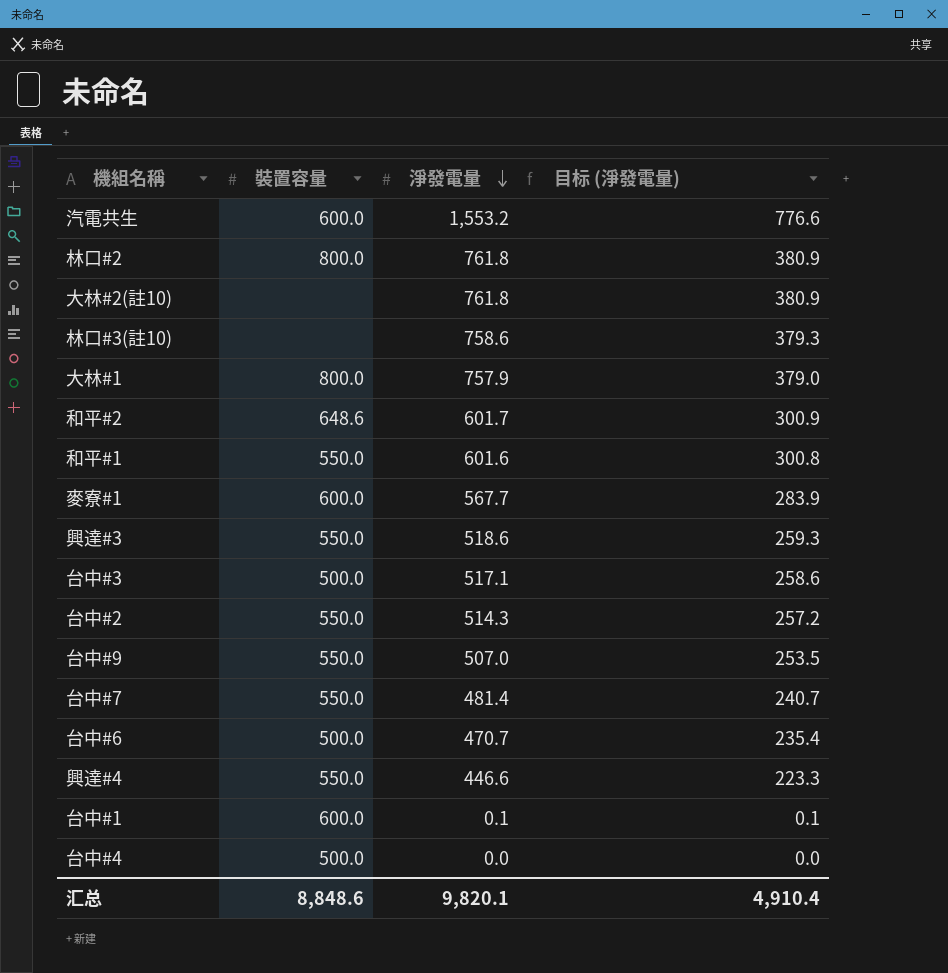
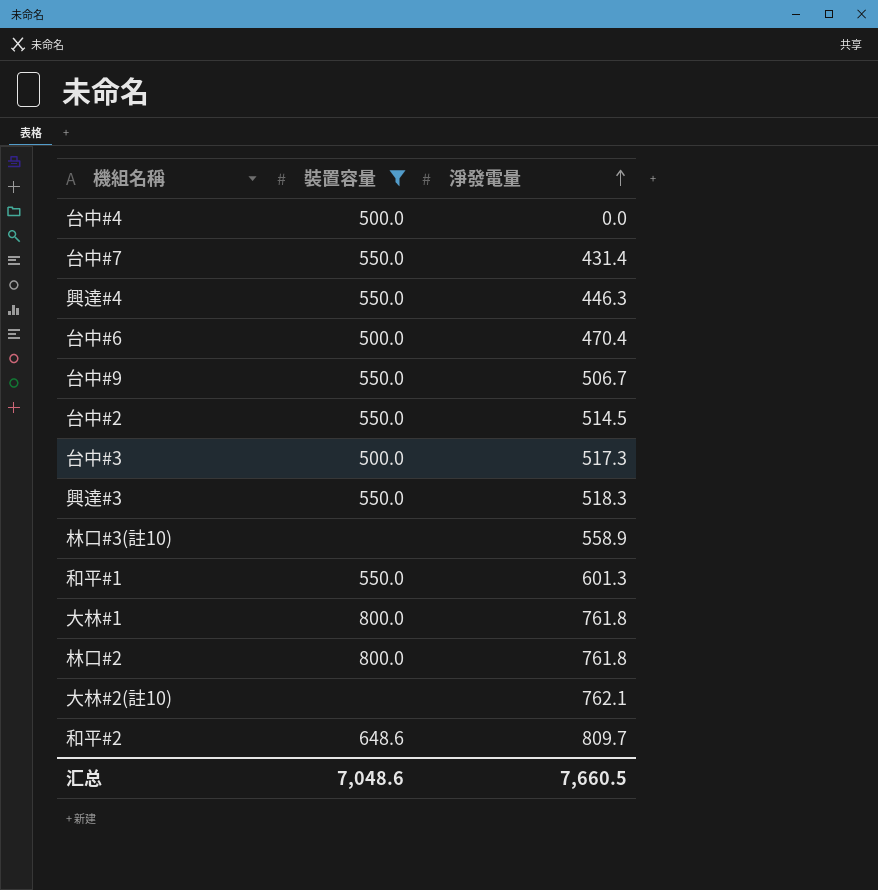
filter: none -> 裝置容量 != 600.0
row order: 淨發電量 descending -> 淨發電量 ascending
column 目标 (淨發電量) | formula: [淨發電量] * 0.5 -> none
台中#7 | 淨發電量: 481.4 -> 431.4
興達#4 | 淨發電量: 446.6 -> 446.3
台中#6 | 淨發電量: 470.7 -> 470.4
台中#9 | 淨發電量: 507.0 -> 506.7
台中#2 | 淨發電量: 514.3 -> 514.5
台中#3 | 淨發電量: 517.1 -> 517.3
興達#3 | 淨發電量: 518.6 -> 518.3
林口#3(註10) | 淨發電量: 758.6 -> 558.9
和平#1 | 淨發電量: 601.6 -> 601.3
大林#1 | 淨發電量: 757.9 -> 761.8
大林#2(註10) | 淨發電量: 761.8 -> 762.1
和平#2 | 淨發電量: 601.7 -> 809.7
汇总 | 裝置容量: 8,848.6 -> 7,048.6
汇总 | 淨發電量: 9,820.1 -> 7,660.5

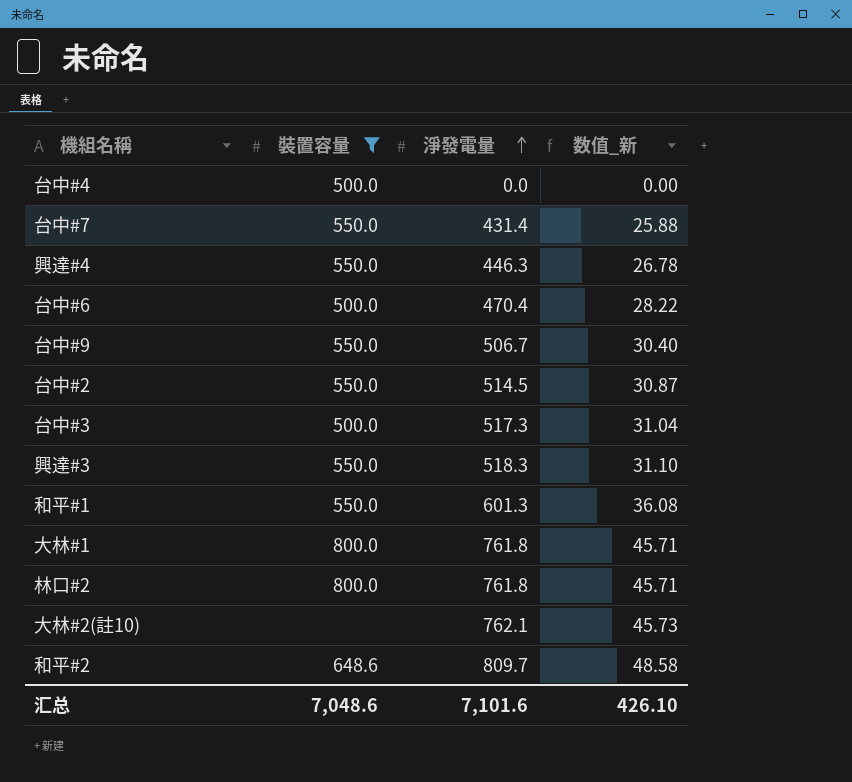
column 数值_新 | formula: none -> [淨發電量] * 0.06
row 林口#3(註10): none | 558.9 -> none
汇总 | 淨發電量: 7,660.5 -> 7,101.6

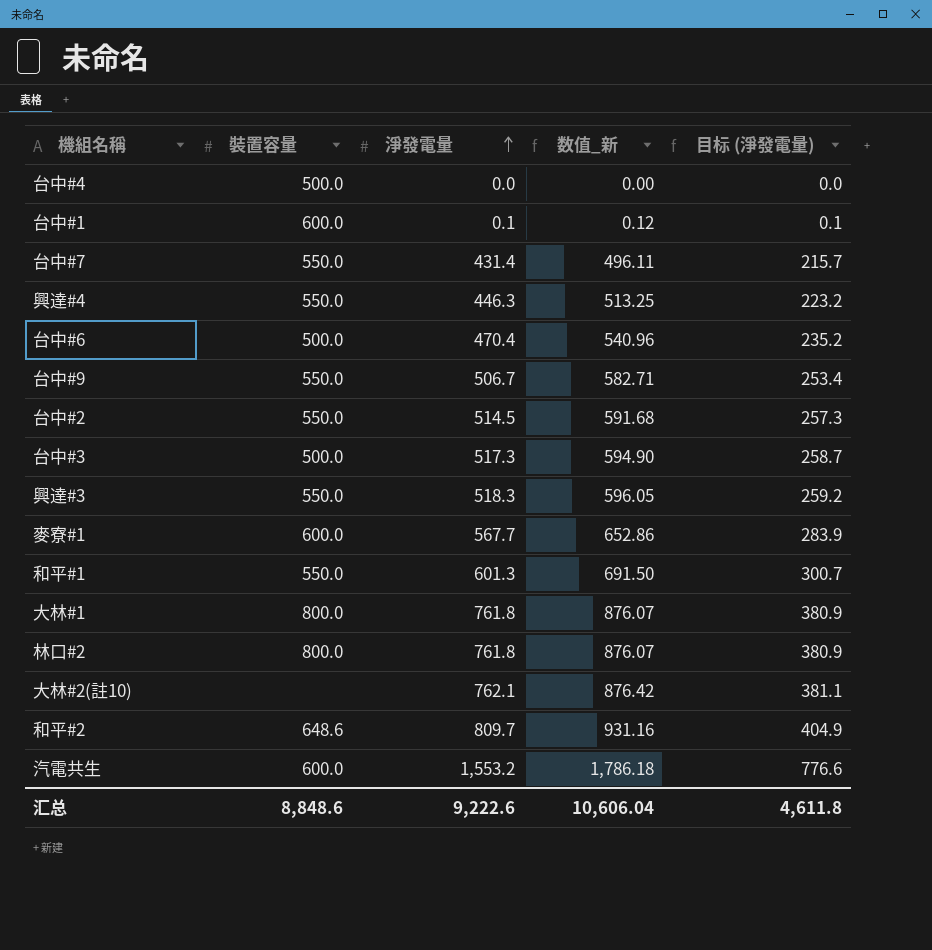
filter: 裝置容量 != 600.0 -> none
column 数值_新 | formula: [淨發電量] * 0.06 -> [淨發電量] * 1.15
column 目标 (淨發電量) | formula: none -> [淨發電量] * 0.5
汇总 | 裝置容量: 7,048.6 -> 8,848.6
汇总 | 淨發電量: 7,101.6 -> 9,222.6
汇总 | 数值_新: 426.10 -> 10,606.04

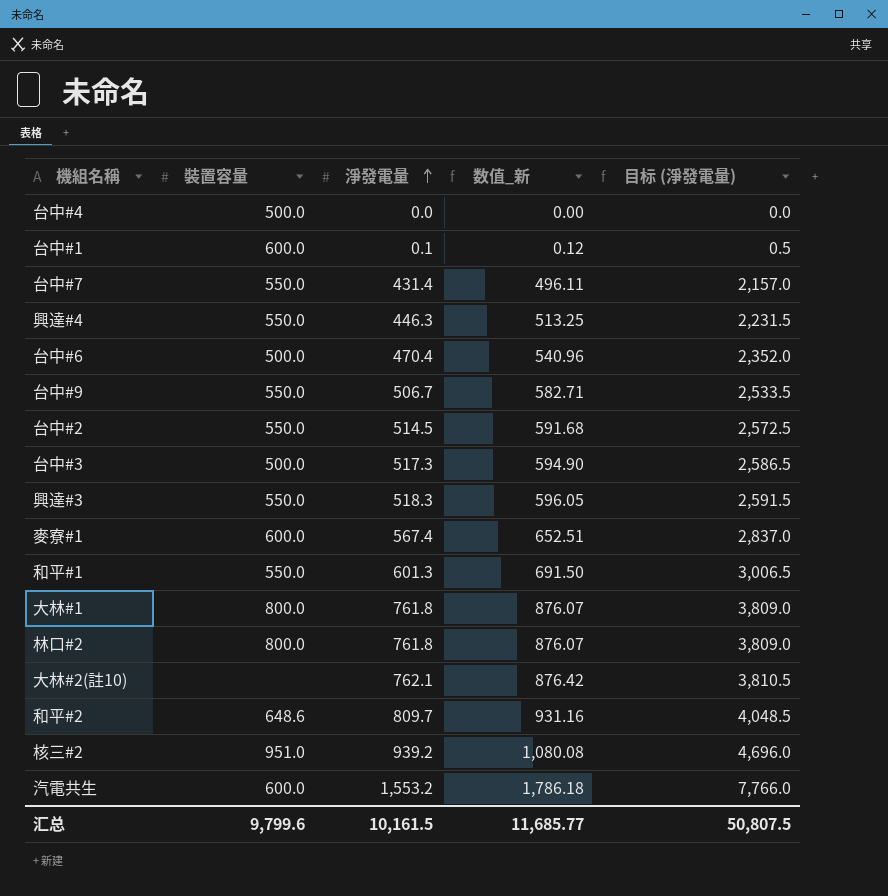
column 目标 (淨發電量) | formula: [淨發電量] * 0.5 -> [淨發電量] * 5
麥寮#1 | 淨發電量: 567.7 -> 567.4
麥寮#1 | 数值_新: 652.86 -> 652.51
row 核三#2: none -> 951.0 | 939.2 | 1,080.08 | 4,696.0
汇总 | 裝置容量: 8,848.6 -> 9,799.6
汇总 | 淨發電量: 9,222.6 -> 10,161.5
汇总 | 数值_新: 10,606.04 -> 11,685.77
汇总 | 目标 (淨發電量): 4,611.8 -> 50,807.5

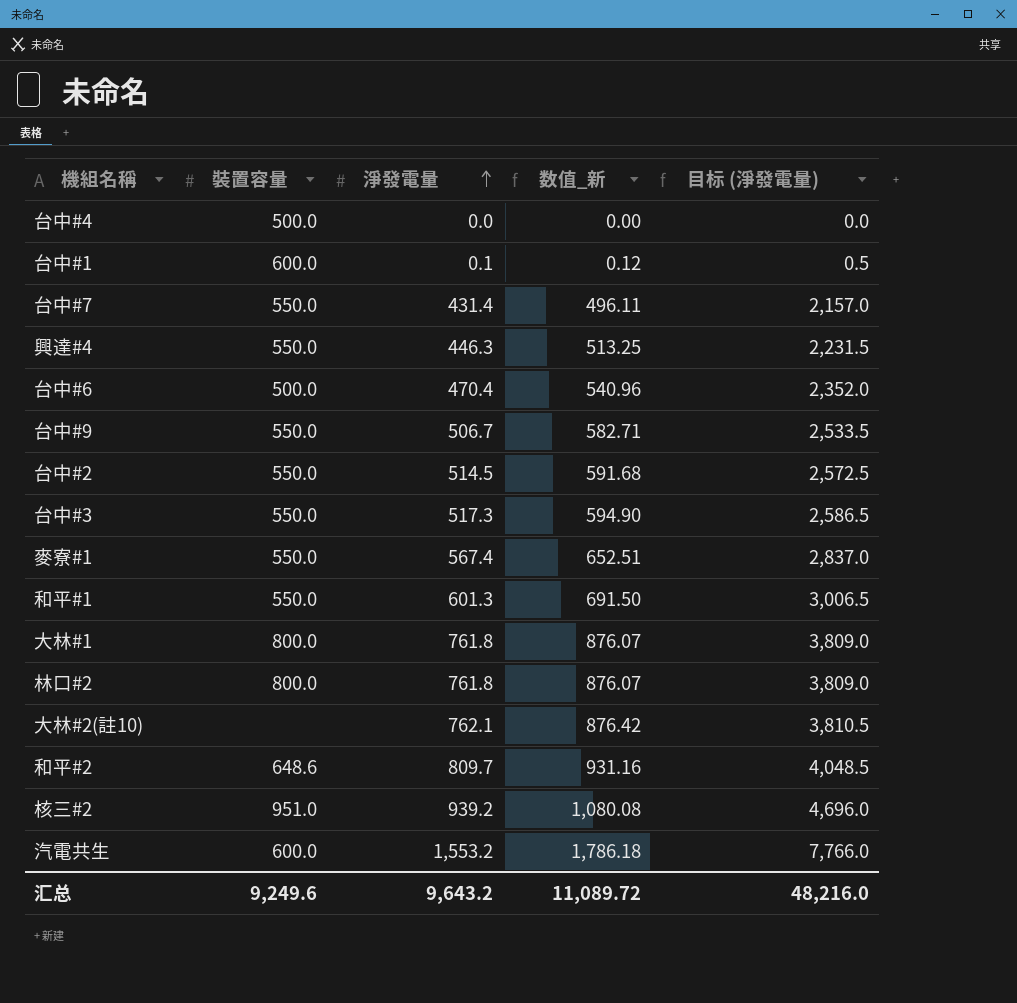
row 興達#3: 550.0 | 518.3 | 596.05 | 2,591.5 -> none
台中#3 | 裝置容量: 500.0 -> 550.0
麥寮#1 | 裝置容量: 600.0 -> 550.0
汇总 | 裝置容量: 9,799.6 -> 9,249.6
汇总 | 淨發電量: 10,161.5 -> 9,643.2
汇总 | 数值_新: 11,685.77 -> 11,089.72
汇总 | 目标 (淨發電量): 50,807.5 -> 48,216.0

